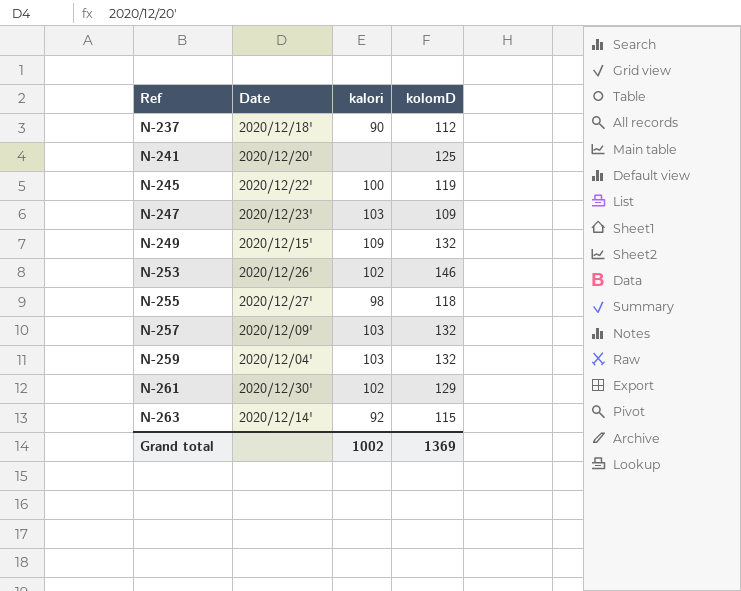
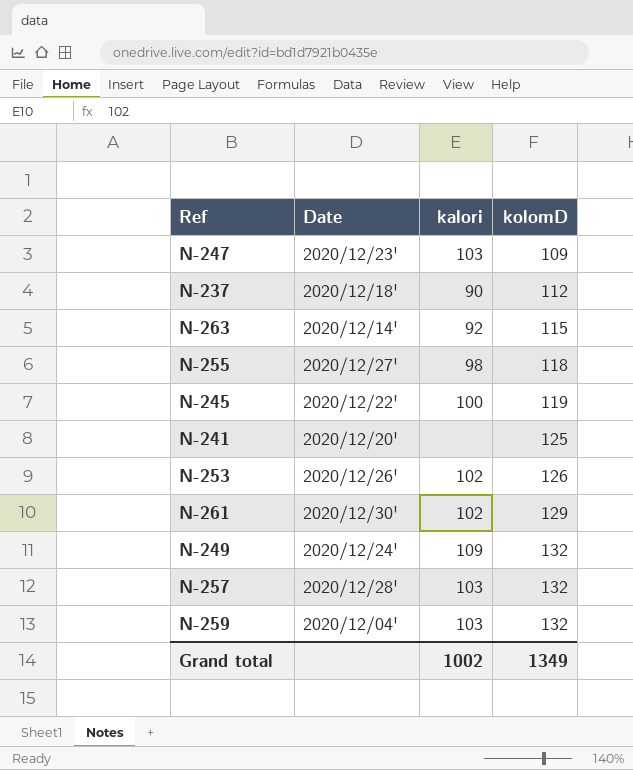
row order: Ref ascending -> kolomD ascending
N-253 | kolomD: 146 -> 126
N-249 | Date: 2020/12/15' -> 2020/12/24'
N-257 | Date: 2020/12/09' -> 2020/12/28'
Grand total | kolomD: 1369 -> 1349

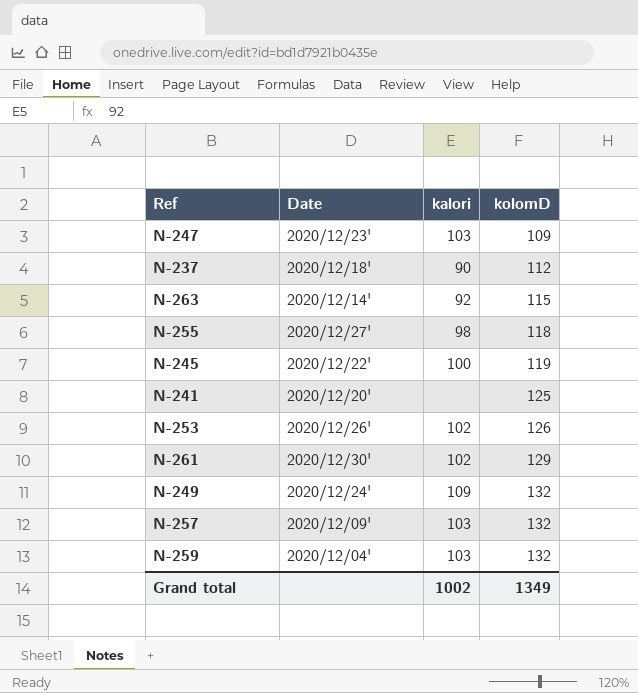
N-257 | Date: 2020/12/28' -> 2020/12/09'

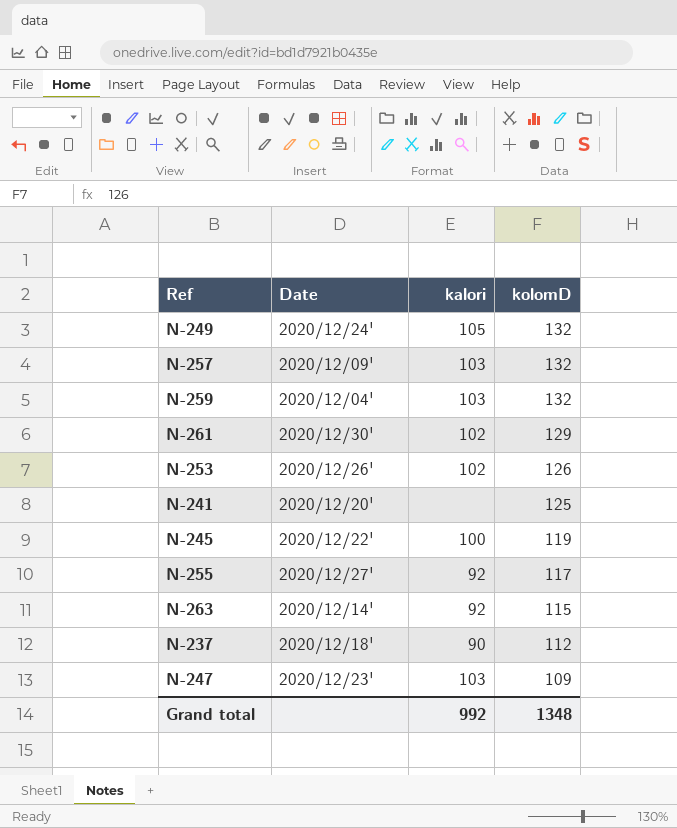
row order: kolomD ascending -> kolomD descending
N-249 | kalori: 109 -> 105
N-255 | kalori: 98 -> 92
N-255 | kolomD: 118 -> 117
Grand total | kalori: 1002 -> 992
Grand total | kolomD: 1349 -> 1348

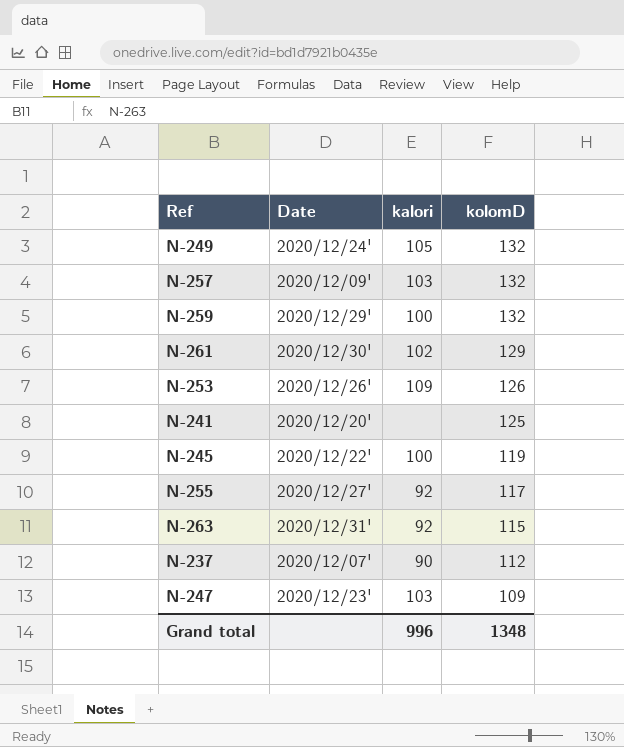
N-259 | Date: 2020/12/04' -> 2020/12/29'
N-259 | kalori: 103 -> 100
N-253 | kalori: 102 -> 109
N-263 | Date: 2020/12/14' -> 2020/12/31'
N-237 | Date: 2020/12/18' -> 2020/12/07'
Grand total | kalori: 992 -> 996

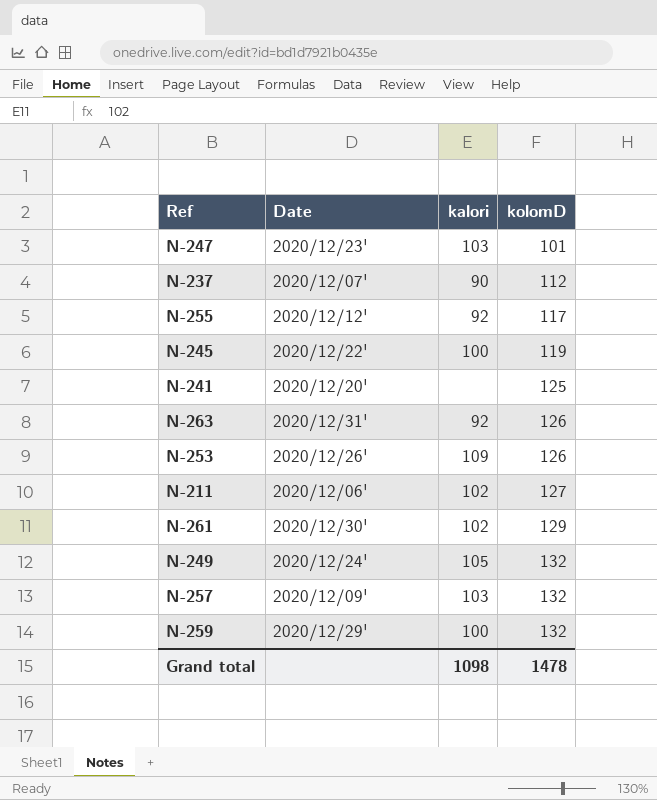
row order: kolomD descending -> kolomD ascending
N-247 | kolomD: 109 -> 101
N-255 | Date: 2020/12/27' -> 2020/12/12'
N-263 | kolomD: 115 -> 126
row N-211: none -> 2020/12/06' | 102 | 127
Grand total | kalori: 996 -> 1098
Grand total | kolomD: 1348 -> 1478

